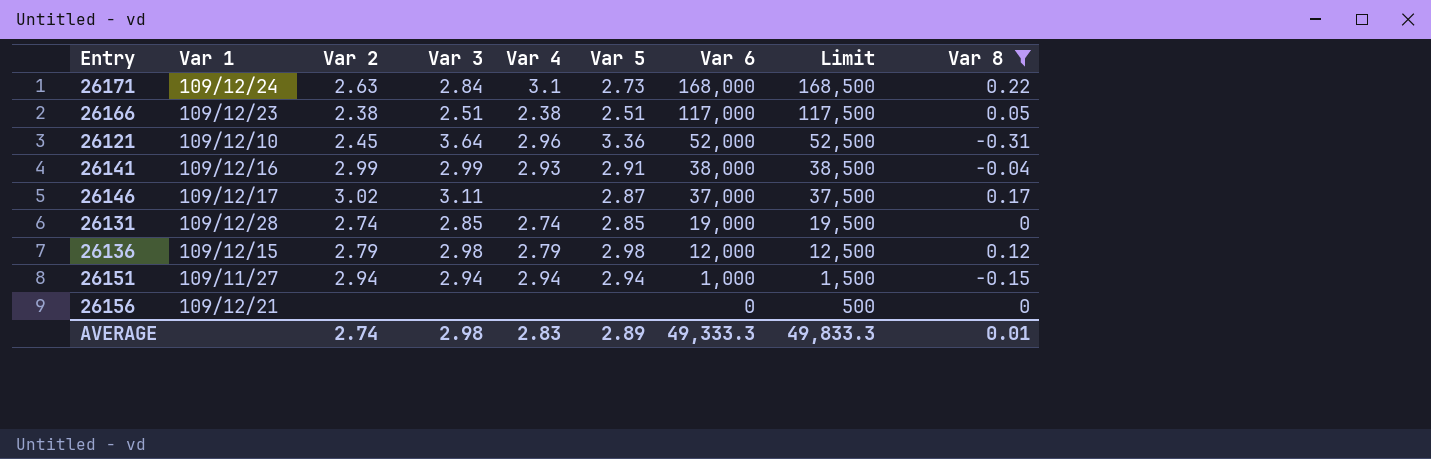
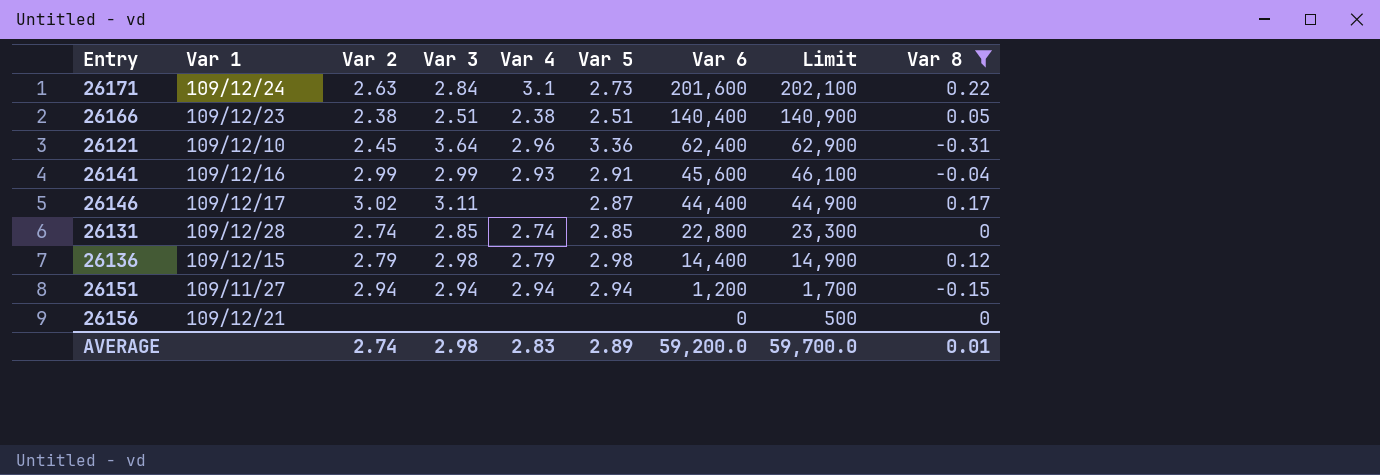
26171 | Var 6: 168,000 -> 201,600
26171 | Limit: 168,500 -> 202,100
26166 | Var 6: 117,000 -> 140,400
26166 | Limit: 117,500 -> 140,900
26121 | Var 6: 52,000 -> 62,400
26121 | Limit: 52,500 -> 62,900
26141 | Var 6: 38,000 -> 45,600
26141 | Limit: 38,500 -> 46,100
26146 | Var 6: 37,000 -> 44,400
26146 | Limit: 37,500 -> 44,900
26131 | Var 6: 19,000 -> 22,800
26131 | Limit: 19,500 -> 23,300
26136 | Var 6: 12,000 -> 14,400
26136 | Limit: 12,500 -> 14,900
26151 | Var 6: 1,000 -> 1,200
26151 | Limit: 1,500 -> 1,700
AVERAGE | Var 6: 49,333.3 -> 59,200.0
AVERAGE | Limit: 49,833.3 -> 59,700.0

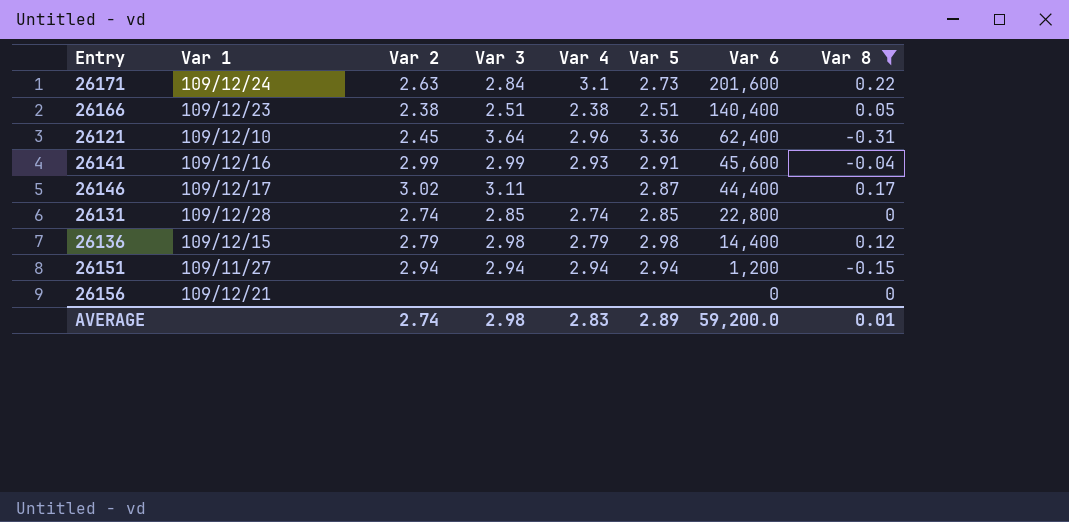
column Limit | formula: [Var 6] + 500 -> none

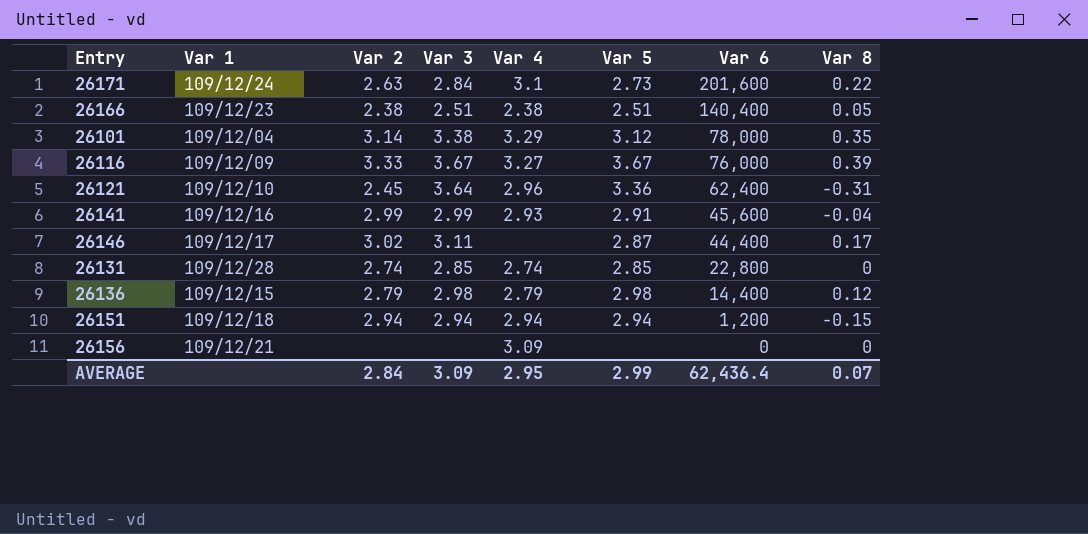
filter: Var 8 <= 0.22 -> none
26151 | Var 1: 109/11/27 -> 109/12/18
26156 | Var 4: none -> 3.09
AVERAGE | Var 2: 2.74 -> 2.84
AVERAGE | Var 3: 2.98 -> 3.09
AVERAGE | Var 4: 2.83 -> 2.95
AVERAGE | Var 5: 2.89 -> 2.99
AVERAGE | Var 6: 59,200.0 -> 62,436.4
AVERAGE | Var 8: 0.01 -> 0.07

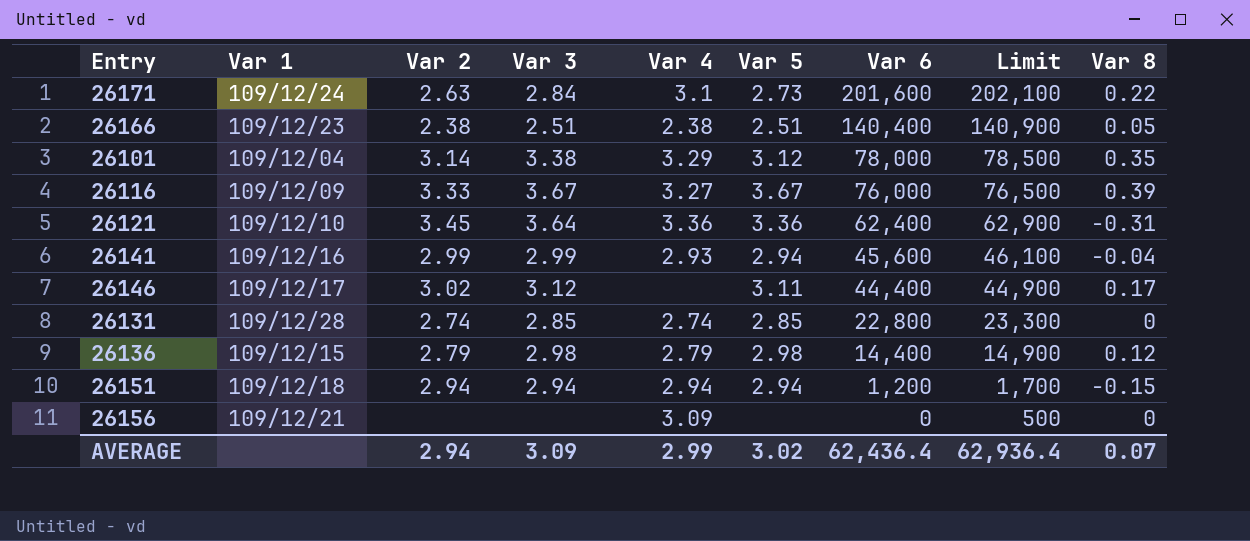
column Limit | formula: none -> [Var 6] + 500
26121 | Var 2: 2.45 -> 3.45
26121 | Var 4: 2.96 -> 3.36
26141 | Var 5: 2.91 -> 2.94
26146 | Var 3: 3.11 -> 3.12
26146 | Var 5: 2.87 -> 3.11
AVERAGE | Var 2: 2.84 -> 2.94
AVERAGE | Var 4: 2.95 -> 2.99
AVERAGE | Var 5: 2.99 -> 3.02

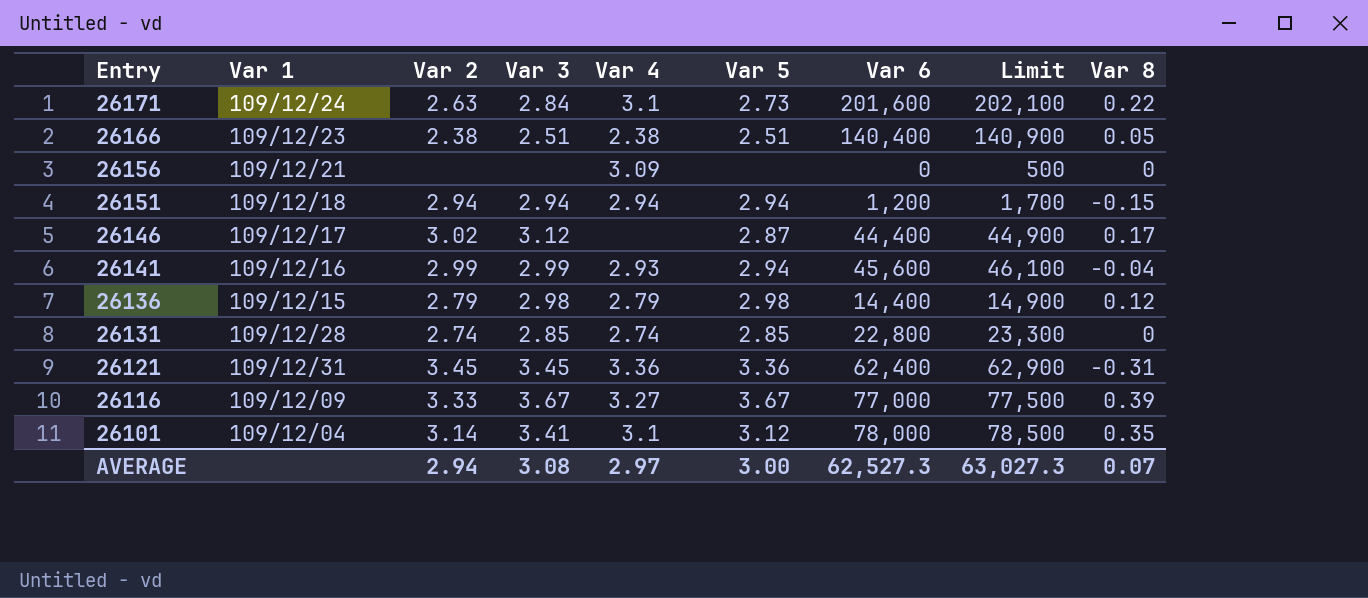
row order: Var 6 descending -> Entry descending
26146 | Var 5: 3.11 -> 2.87
26121 | Var 1: 109/12/10 -> 109/12/31
26121 | Var 3: 3.64 -> 3.45
26116 | Var 6: 76,000 -> 77,000
26116 | Limit: 76,500 -> 77,500
26101 | Var 3: 3.38 -> 3.41
26101 | Var 4: 3.29 -> 3.1
AVERAGE | Var 3: 3.09 -> 3.08
AVERAGE | Var 4: 2.99 -> 2.97
AVERAGE | Var 5: 3.02 -> 3.00
AVERAGE | Var 6: 62,436.4 -> 62,527.3
AVERAGE | Limit: 62,936.4 -> 63,027.3

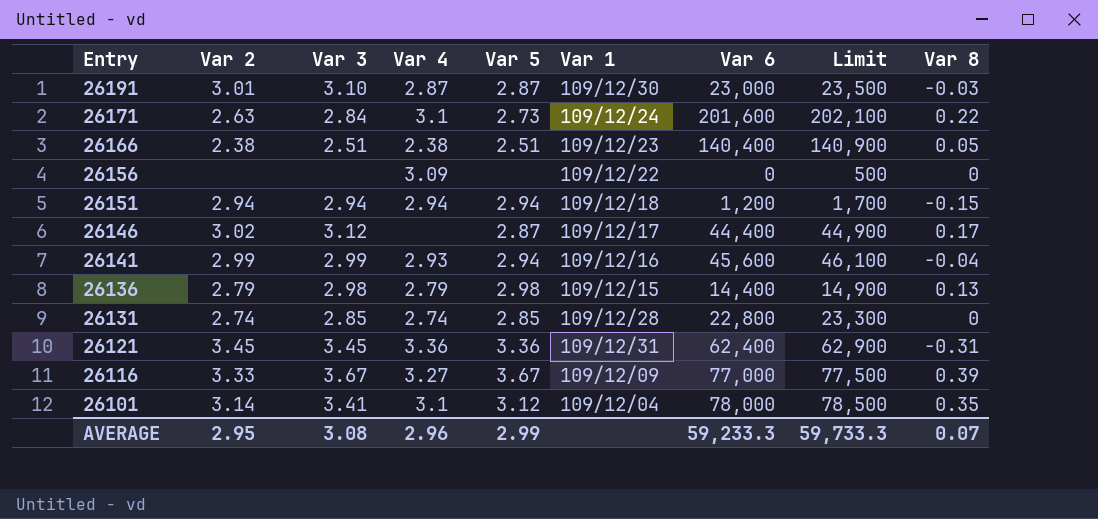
column Var 1 | position: 2 -> 6
row 26191: none -> 3.01 | 3.10 | 2.87 | 2.87 | 109/12/30 | 23,000 | 23,500 | -0.03
26156 | Var 1: 109/12/21 -> 109/12/22
26136 | Var 8: 0.12 -> 0.13
AVERAGE | Var 2: 2.94 -> 2.95
AVERAGE | Var 4: 2.97 -> 2.96
AVERAGE | Var 5: 3.00 -> 2.99
AVERAGE | Var 6: 62,527.3 -> 59,233.3
AVERAGE | Limit: 63,027.3 -> 59,733.3

